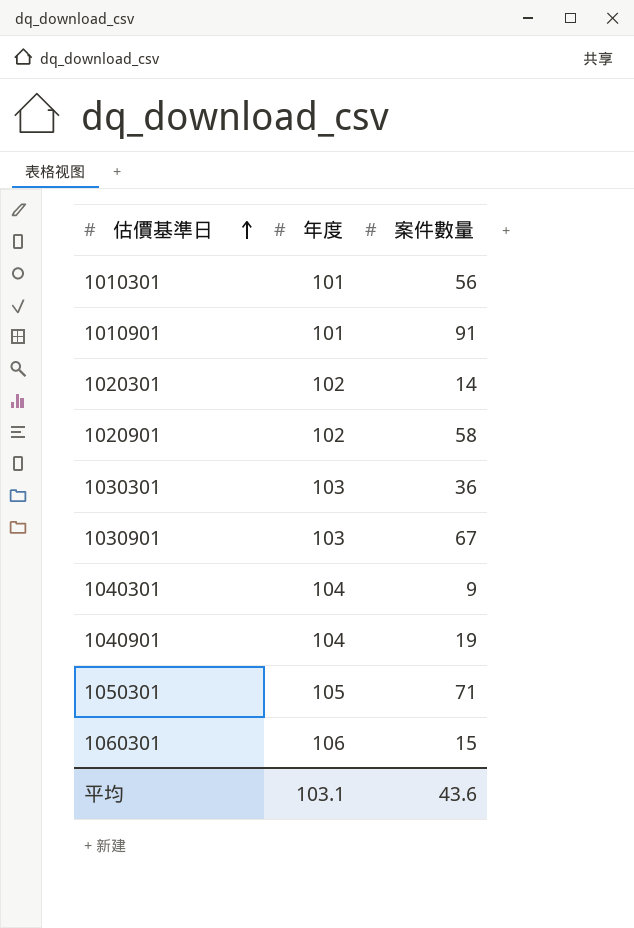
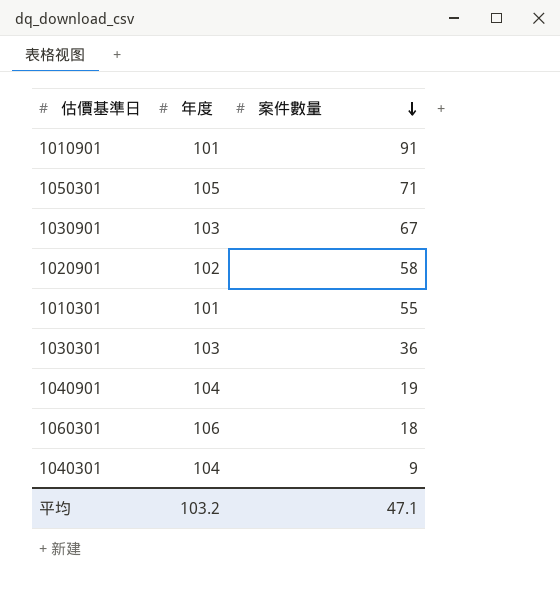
row order: 估價基準日 ascending -> 案件數量 descending
row 1020301: 102 | 14 -> none
1010301 | 案件數量: 56 -> 55
1060301 | 案件數量: 15 -> 18
平均 | 年度: 103.1 -> 103.2
平均 | 案件數量: 43.6 -> 47.1

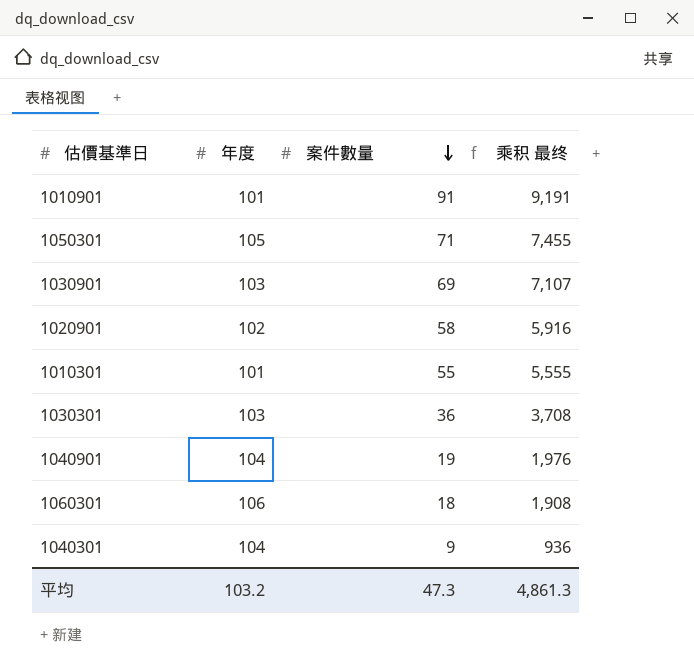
column 乘积 最终 | formula: none -> [年度] * [案件數量]
1030901 | 案件數量: 67 -> 69
平均 | 案件數量: 47.1 -> 47.3

